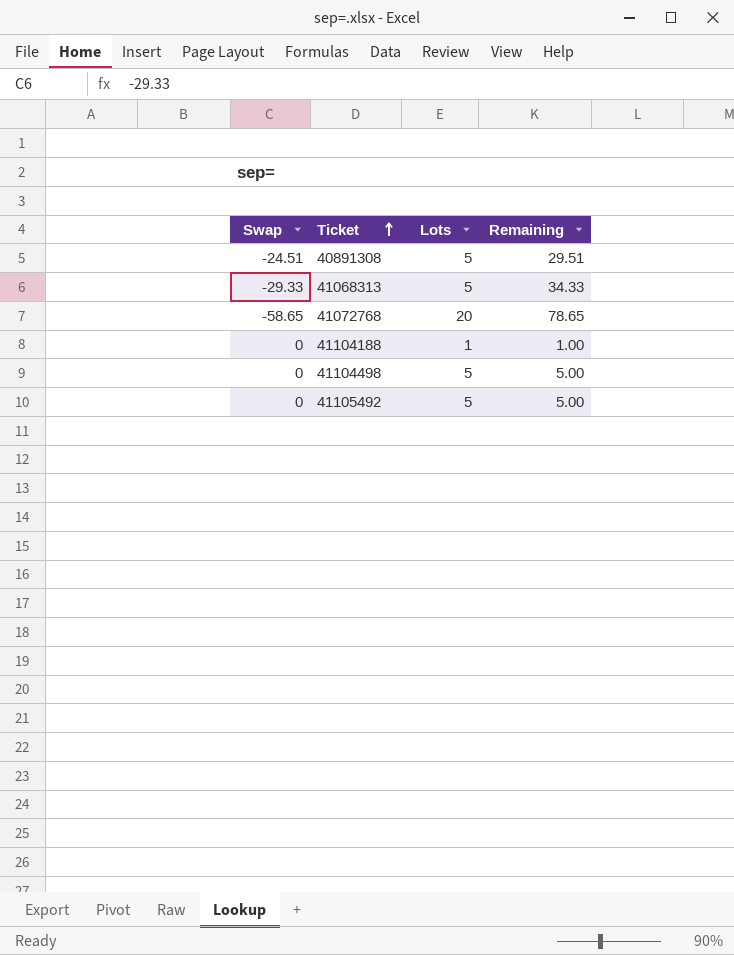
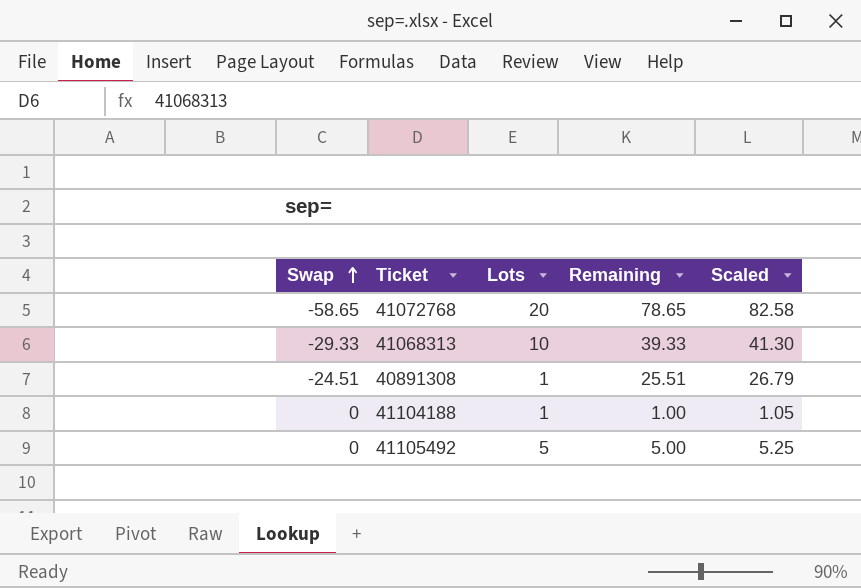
row order: Ticket ascending -> Swap ascending
column Scaled | formula: none -> [Remaining] * 1.05
row 41104498: 0 | 5 | 5.00 -> none
41068313 | Lots: 5 -> 10
41068313 | Remaining: 34.33 -> 39.33
40891308 | Lots: 5 -> 1
40891308 | Remaining: 29.51 -> 25.51

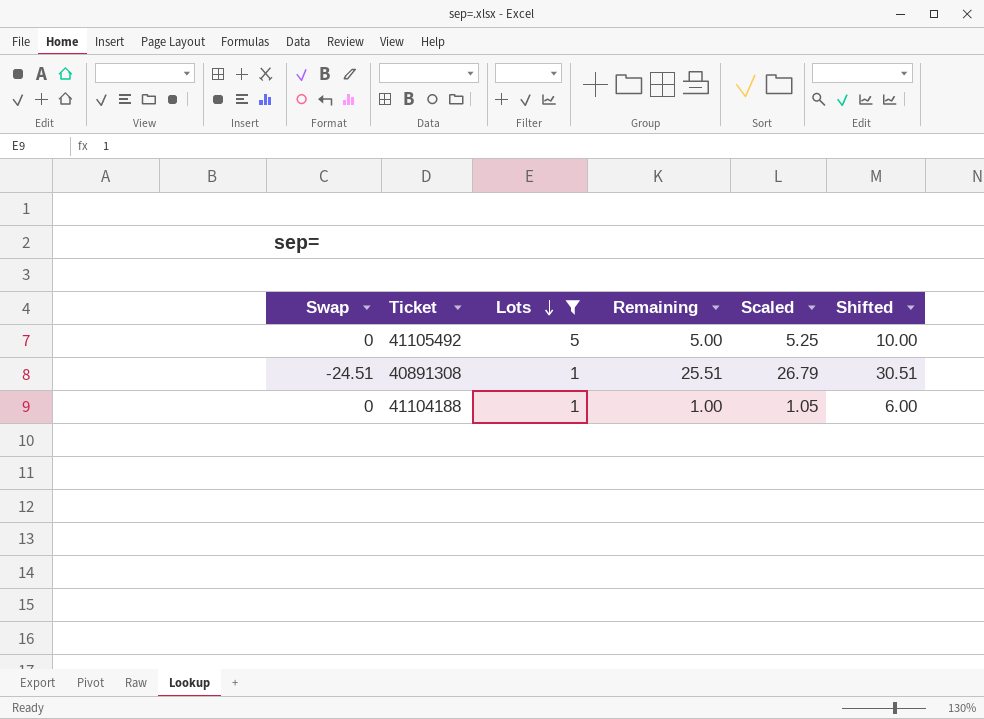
filter: none -> Lots <= 5
row order: Swap ascending -> Lots descending
column Shifted | formula: none -> [Remaining] + 5

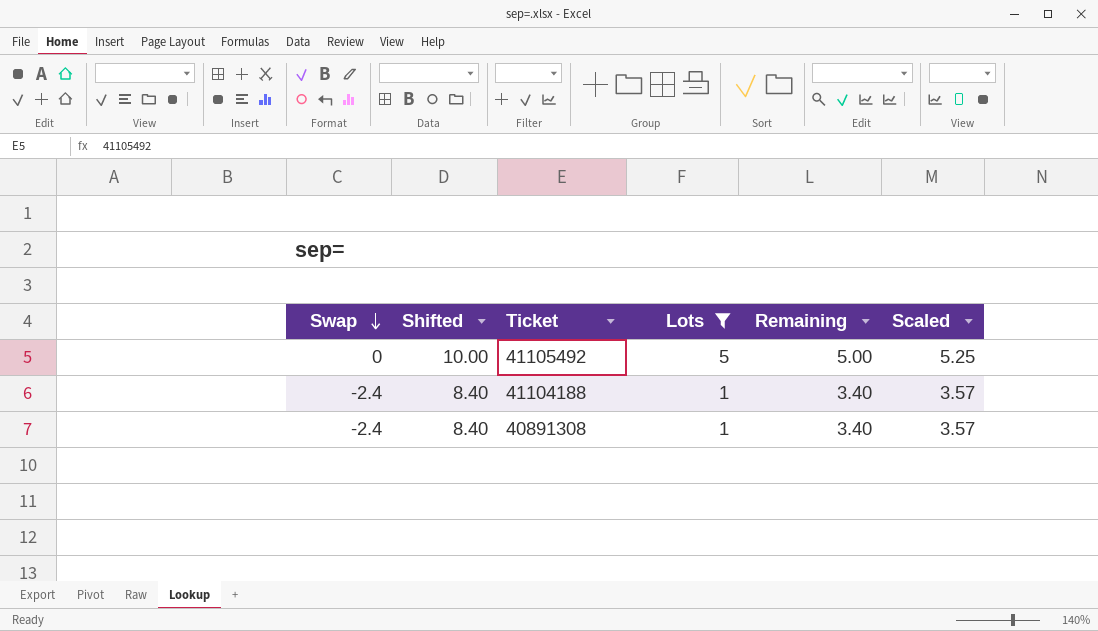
row order: Lots descending -> Swap descending
column Shifted | position: 6 -> 2
41104188 | Swap: 0 -> -2.4
41104188 | Shifted: 6.00 -> 8.40
41104188 | Remaining: 1.00 -> 3.40
41104188 | Scaled: 1.05 -> 3.57
40891308 | Swap: -24.51 -> -2.4
40891308 | Shifted: 30.51 -> 8.40
40891308 | Remaining: 25.51 -> 3.40
40891308 | Scaled: 26.79 -> 3.57

